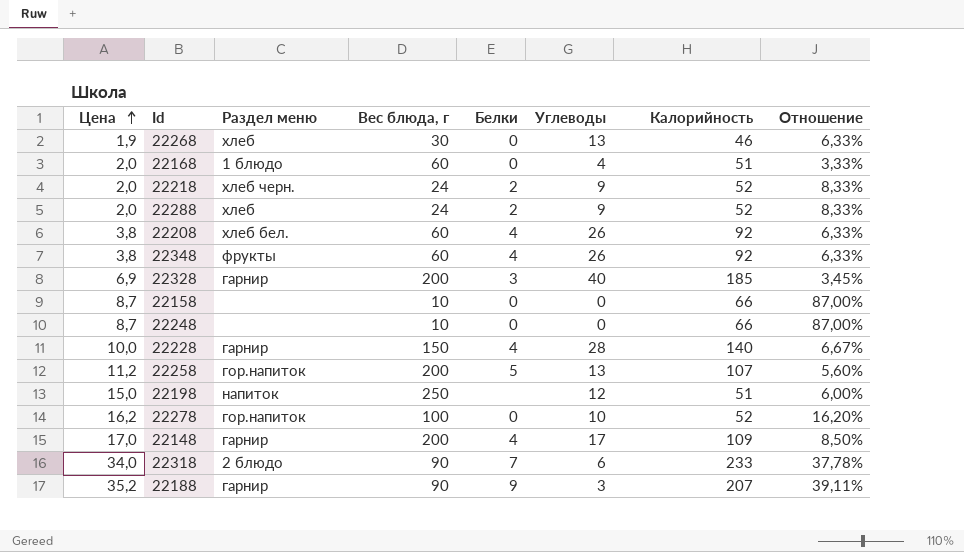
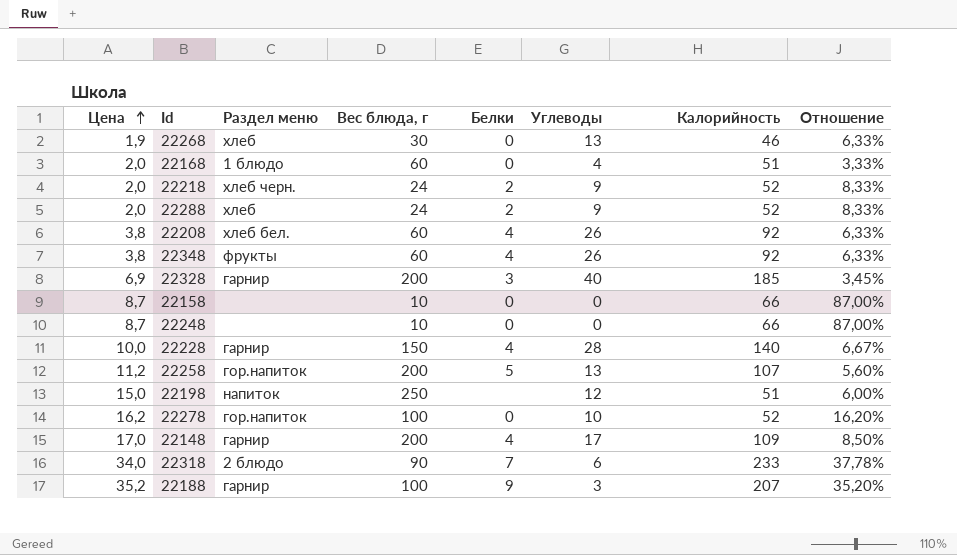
22188 | Вес блюда, г: 90 -> 100
22188 | Отношение: 39,11% -> 35,20%

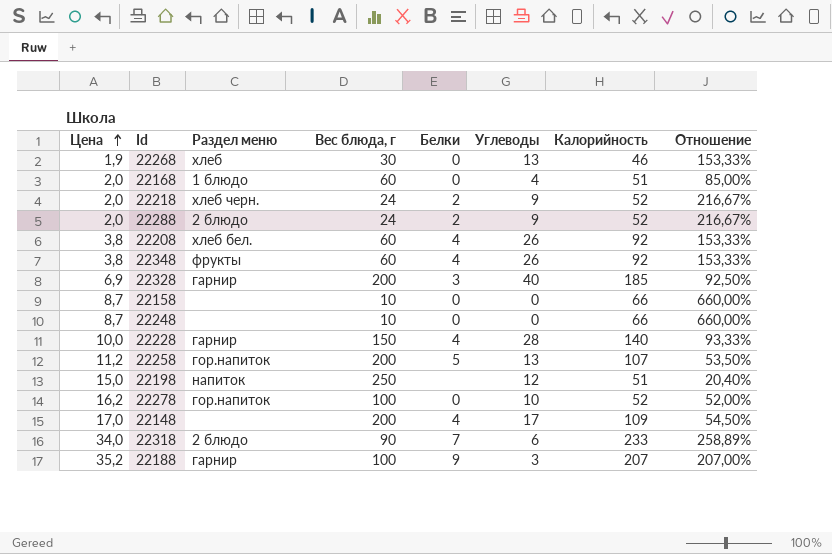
column Отношение | formula: [Цена] / [Вес блюда, г] -> [Калорийность] / [Вес блюда, г]
22288 | Раздел меню: хлеб -> 2 блюдо
22148 | Раздел меню: гарнир -> none

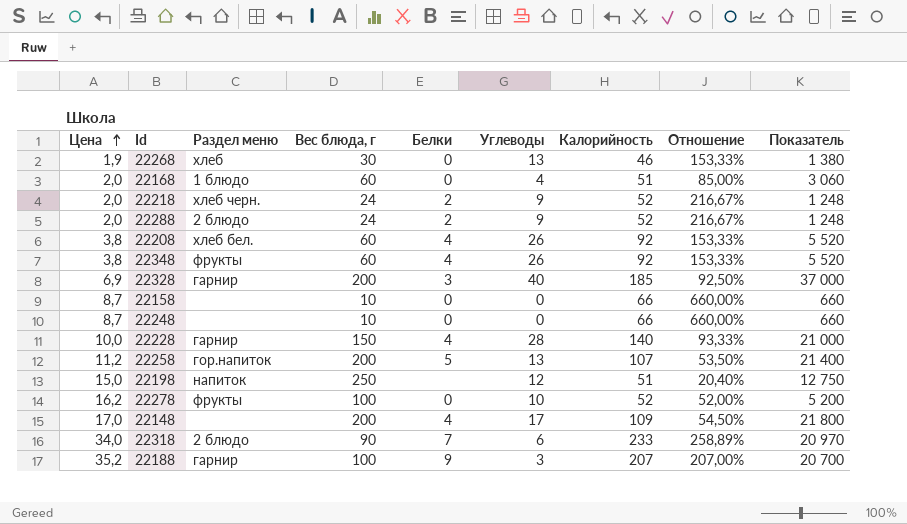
column Показатель | formula: none -> [Вес блюда, г] * [Калорийность]
22278 | Раздел меню: гор.напиток -> фрукты

